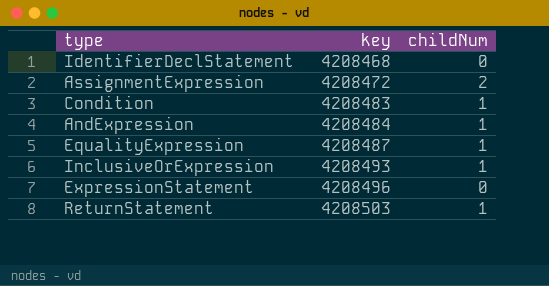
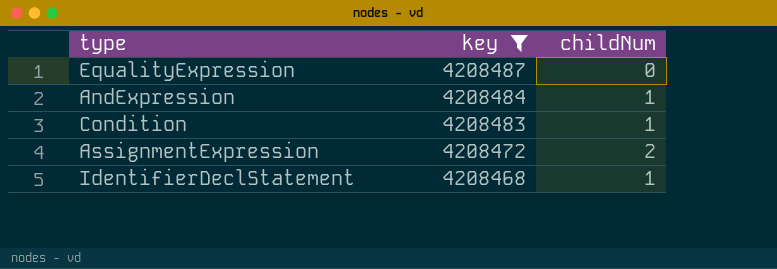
filter: none -> key <= 4208487
row order: key ascending -> key descending
EqualityExpression | childNum: 1 -> 0
IdentifierDeclStatement | childNum: 0 -> 1

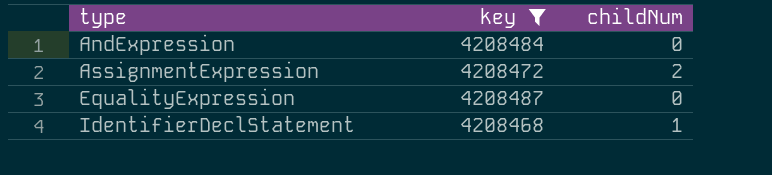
row order: key descending -> type ascending
row Condition: 4208483 | 1 -> none
AndExpression | childNum: 1 -> 0

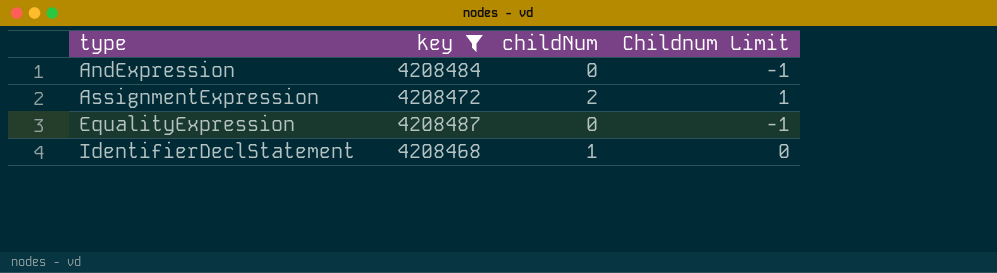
column Childnum Limit | formula: none -> [childNum] - 1

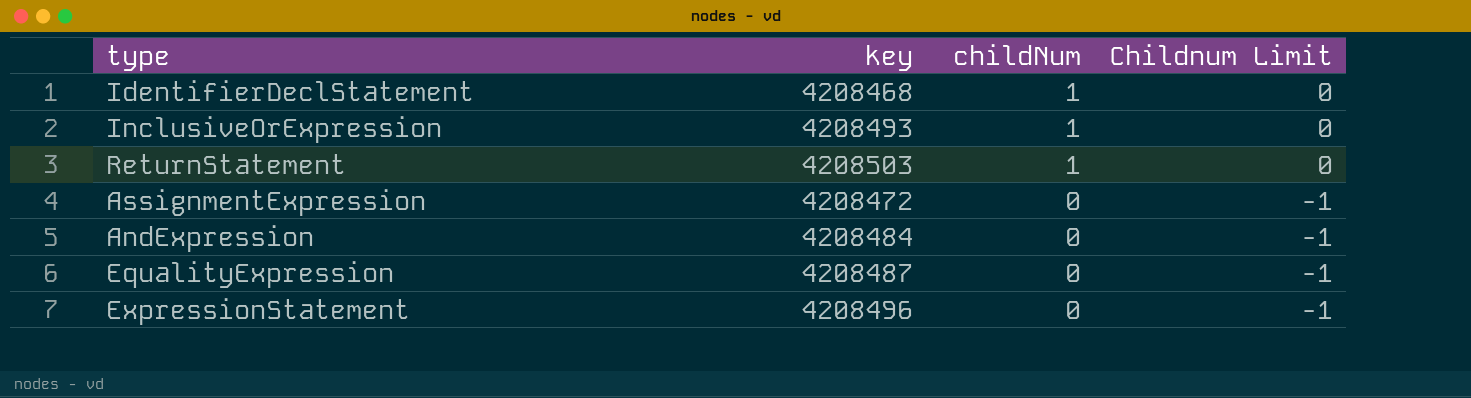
filter: key <= 4208487 -> none
row order: type ascending -> childNum descending
AssignmentExpression | childNum: 2 -> 0
AssignmentExpression | Childnum Limit: 1 -> -1

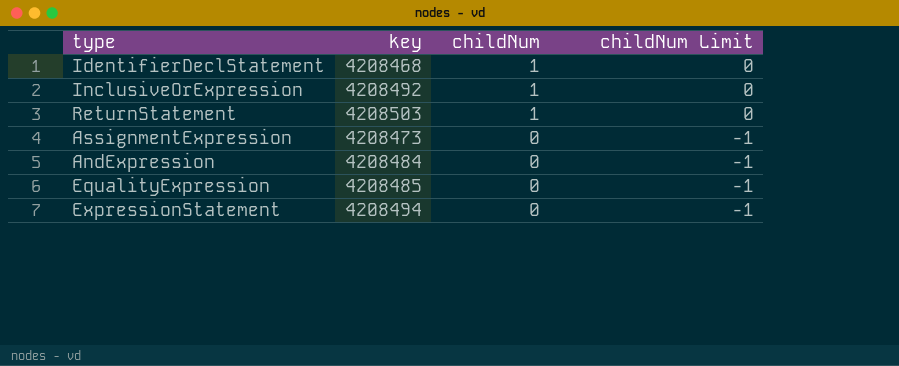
column name: Childnum Limit -> childNum Limit
InclusiveOrExpression | key: 4208493 -> 4208492
AssignmentExpression | key: 4208472 -> 4208473
EqualityExpression | key: 4208487 -> 4208485
ExpressionStatement | key: 4208496 -> 4208494

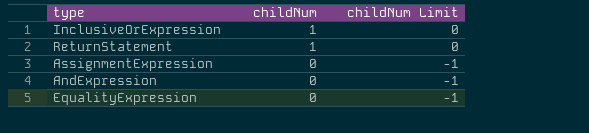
column key | position: 2 -> none
row IdentifierDeclStatement: 4208468 | 1 | 0 -> none
row ExpressionStatement: 4208494 | 0 | -1 -> none

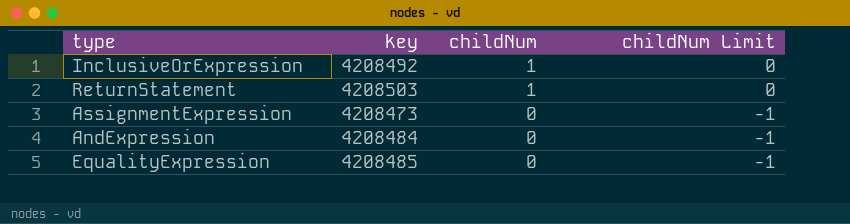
column key | position: none -> 2

